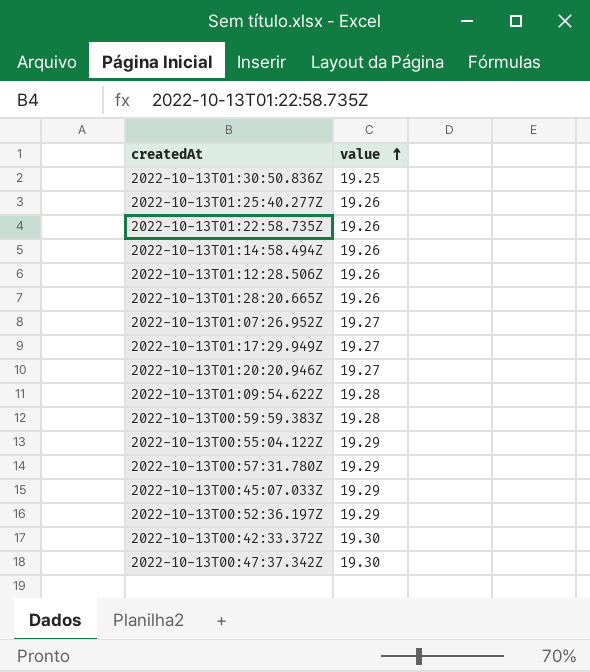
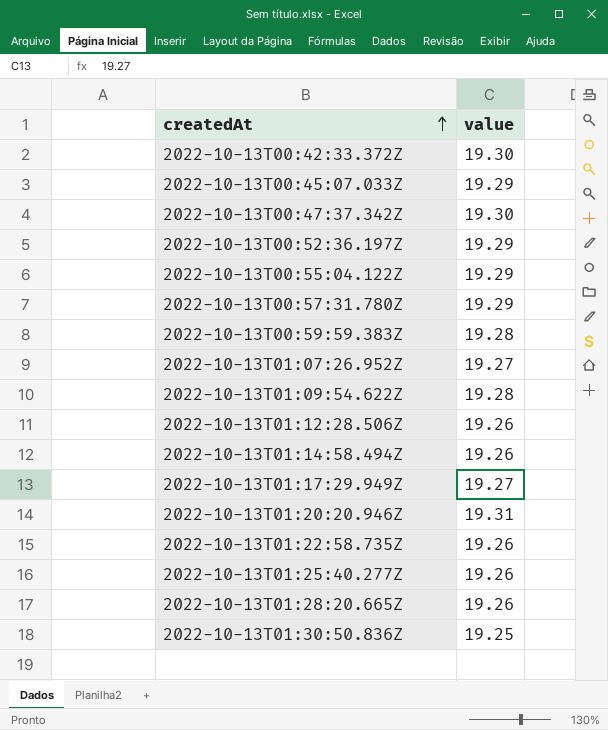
row order: value ascending -> createdAt ascending
2022-10-13T01:20:20.946Z | value: 19.27 -> 19.31

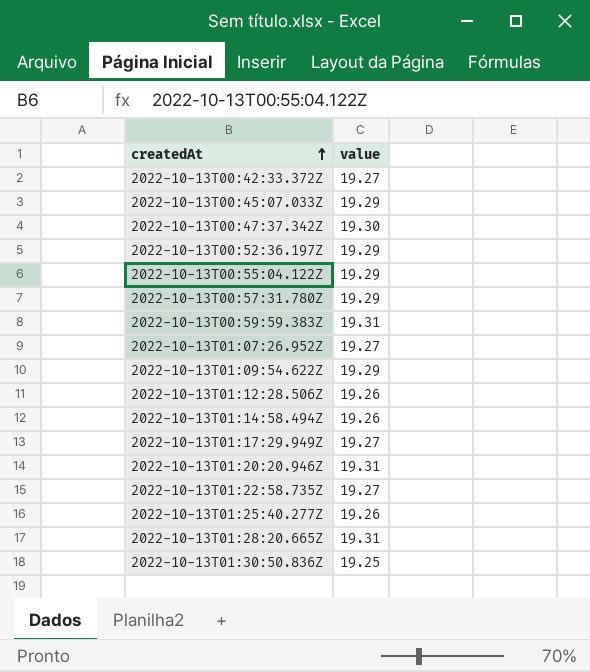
2022-10-13T00:42:33.372Z | value: 19.30 -> 19.27
2022-10-13T00:59:59.383Z | value: 19.28 -> 19.31
2022-10-13T01:09:54.622Z | value: 19.28 -> 19.29
2022-10-13T01:22:58.735Z | value: 19.26 -> 19.27
2022-10-13T01:28:20.665Z | value: 19.26 -> 19.31

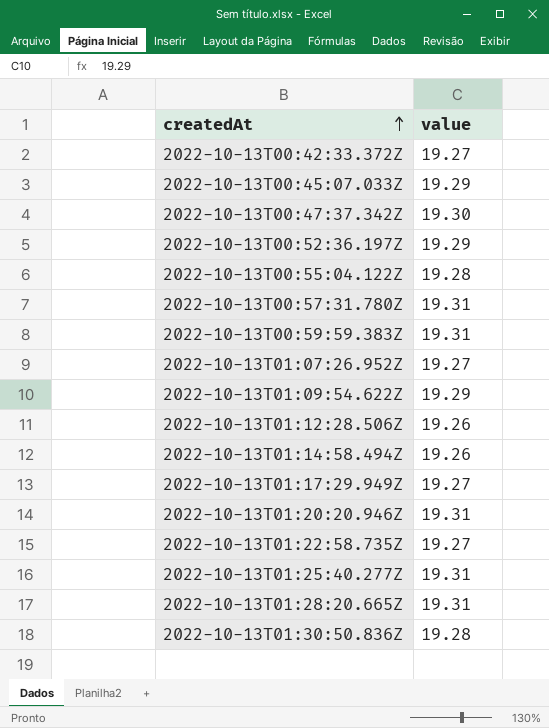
2022-10-13T00:55:04.122Z | value: 19.29 -> 19.28
2022-10-13T00:57:31.780Z | value: 19.29 -> 19.31
2022-10-13T01:25:40.277Z | value: 19.26 -> 19.31
2022-10-13T01:30:50.836Z | value: 19.25 -> 19.28

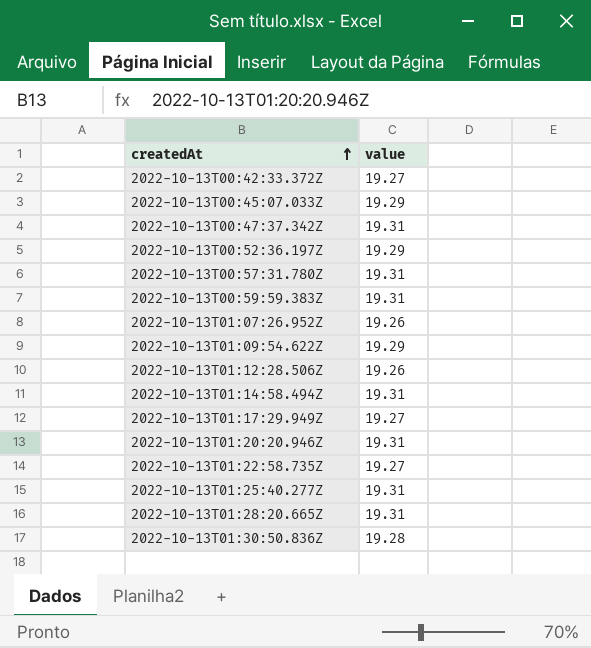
row 2022-10-13T00:55:04.122Z: 19.28 -> none
2022-10-13T00:47:37.342Z | value: 19.30 -> 19.31
2022-10-13T01:07:26.952Z | value: 19.27 -> 19.26
2022-10-13T01:14:58.494Z | value: 19.26 -> 19.31

